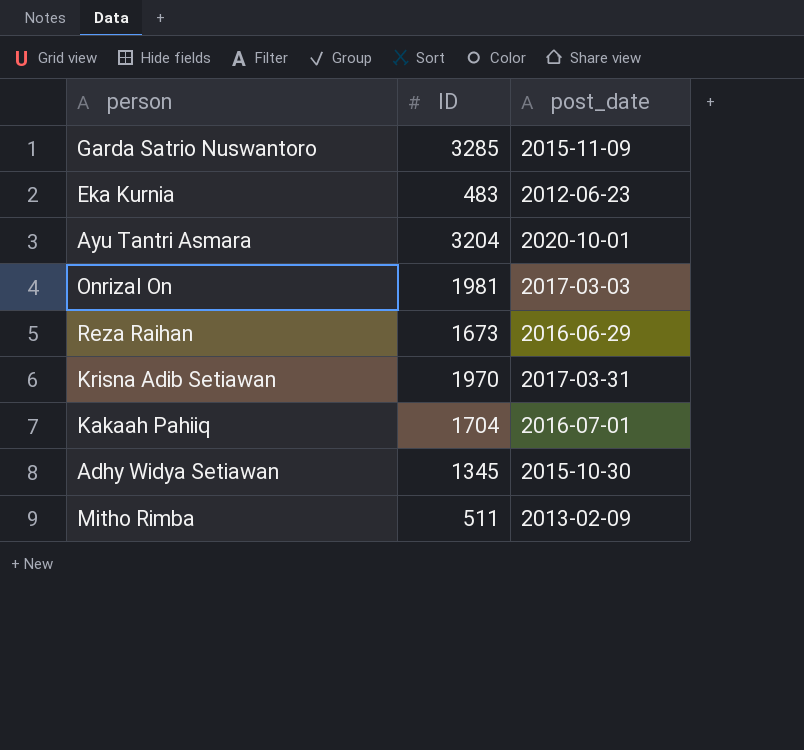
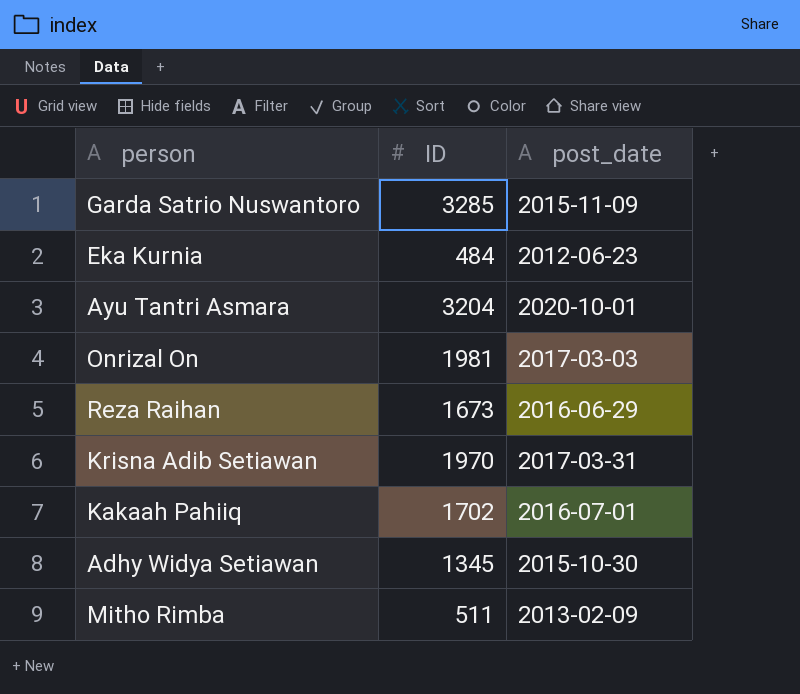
Eka Kurnia | ID: 483 -> 484
Kakaah Pahiiq | ID: 1704 -> 1702

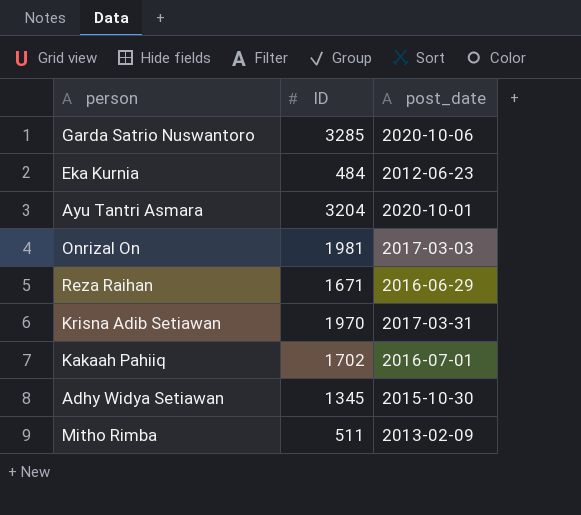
Garda Satrio Nuswantoro | post_date: 2015-11-09 -> 2020-10-06
Reza Raihan | ID: 1673 -> 1671

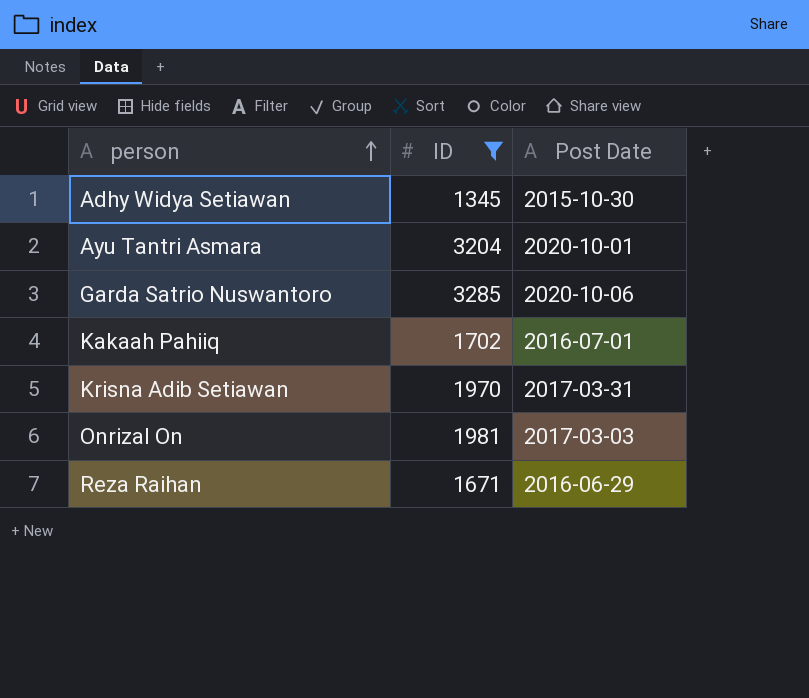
filter: none -> ID >= 1345
row order: none -> person ascending
column name: post_date -> Post Date

